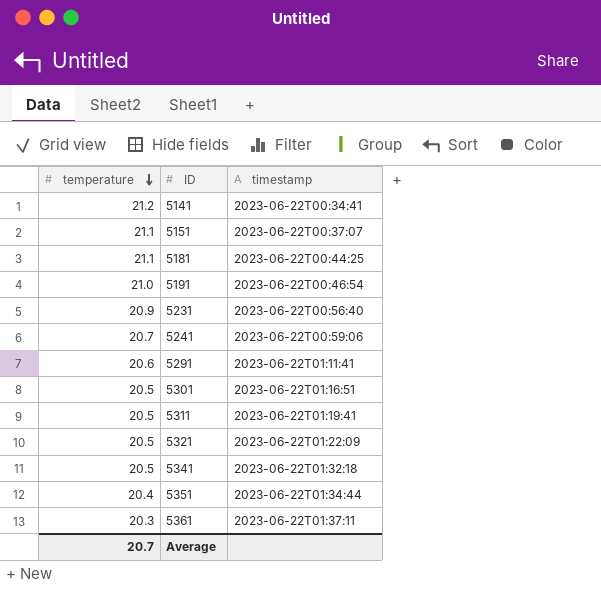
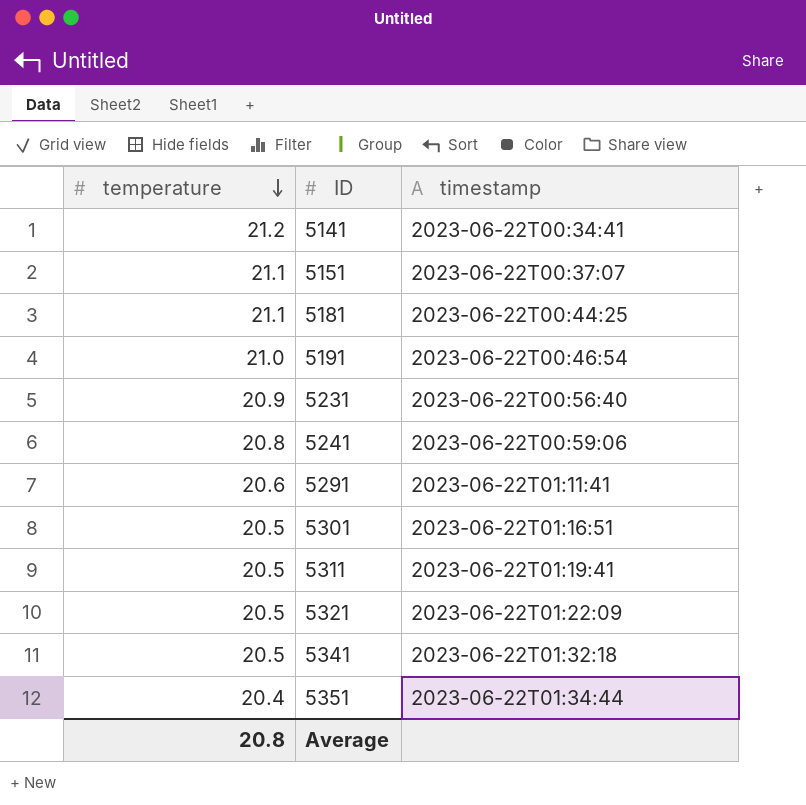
row 5361: 20.3 | 2023-06-22T01:37:11 -> none
5241 | temperature: 20.7 -> 20.8
Average | temperature: 20.7 -> 20.8

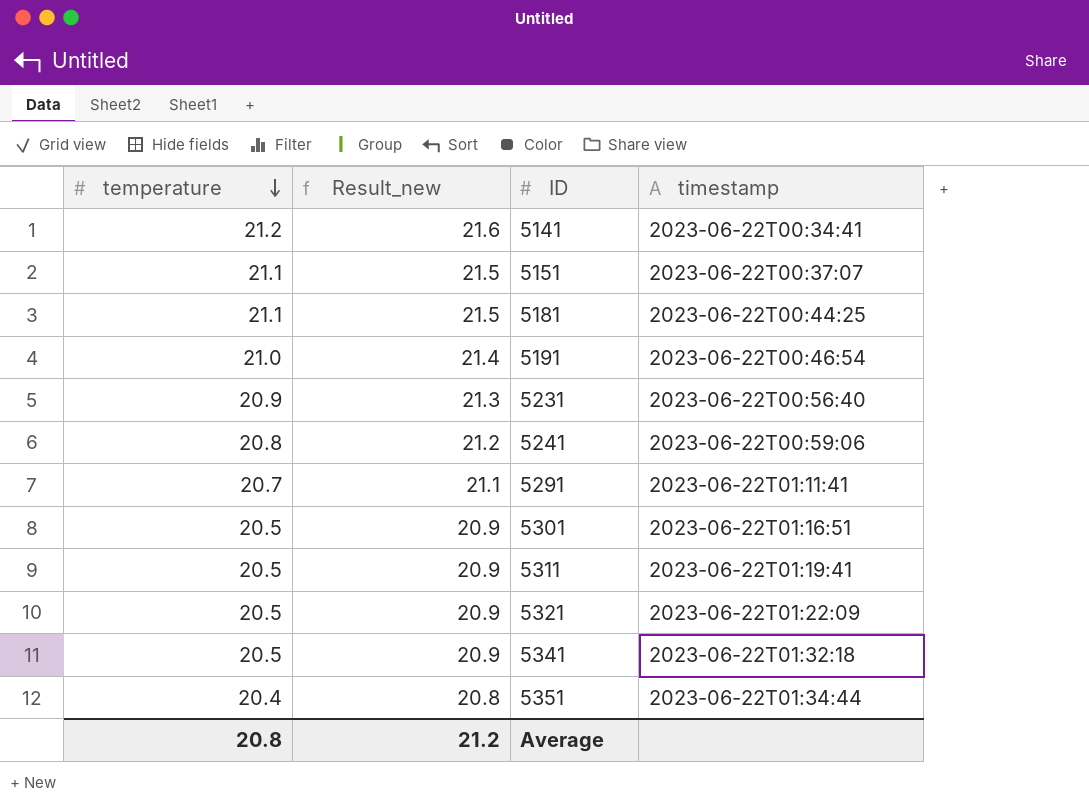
column Result_new | formula: none -> [temperature] * 1.02
5291 | temperature: 20.6 -> 20.7

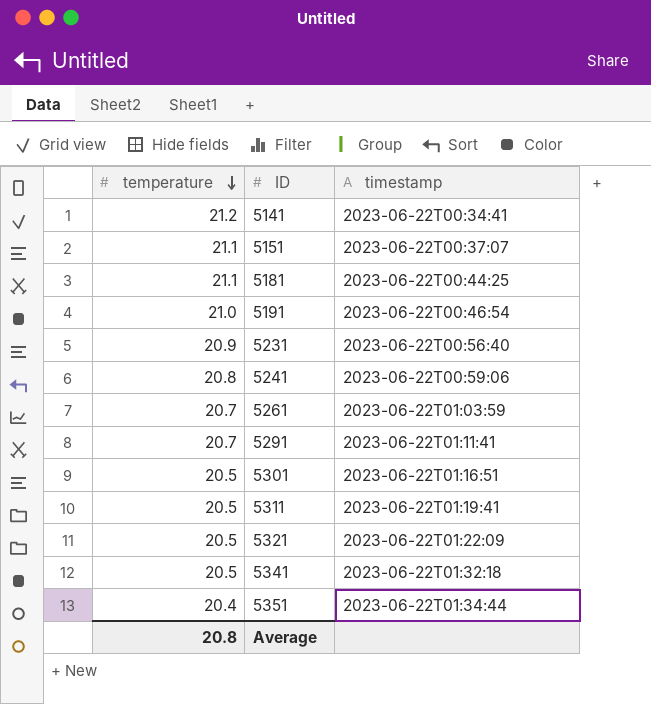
column Result_new | formula: [temperature] * 1.02 -> none
row 5261: none -> 20.7 | 2023-06-22T01:03:59

